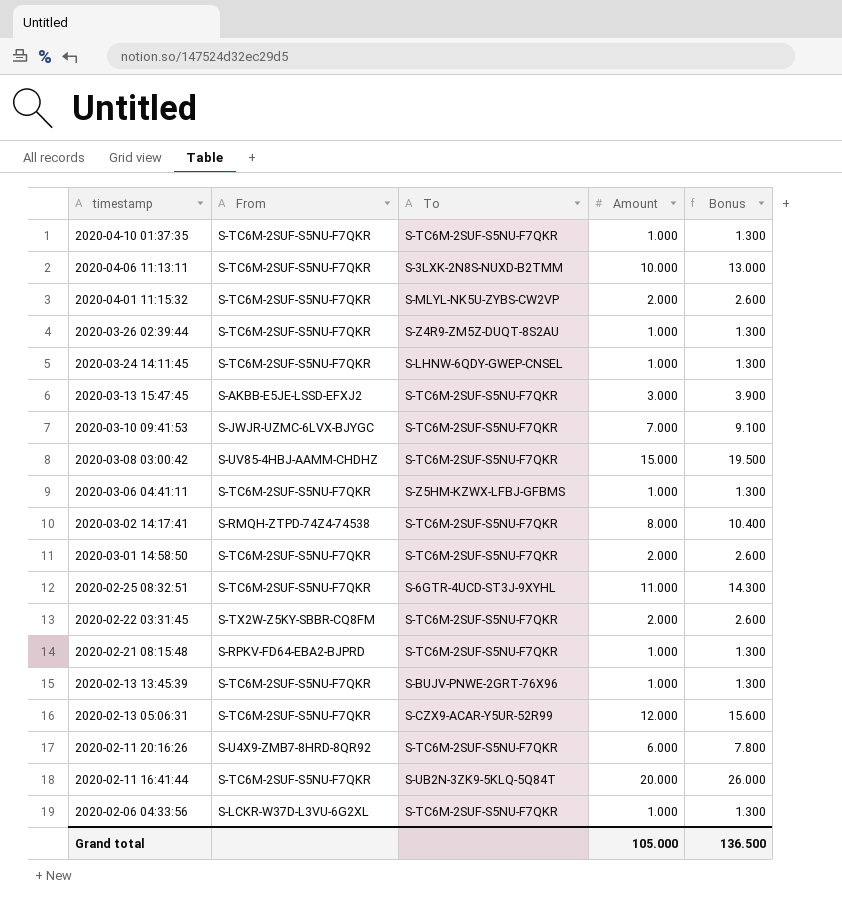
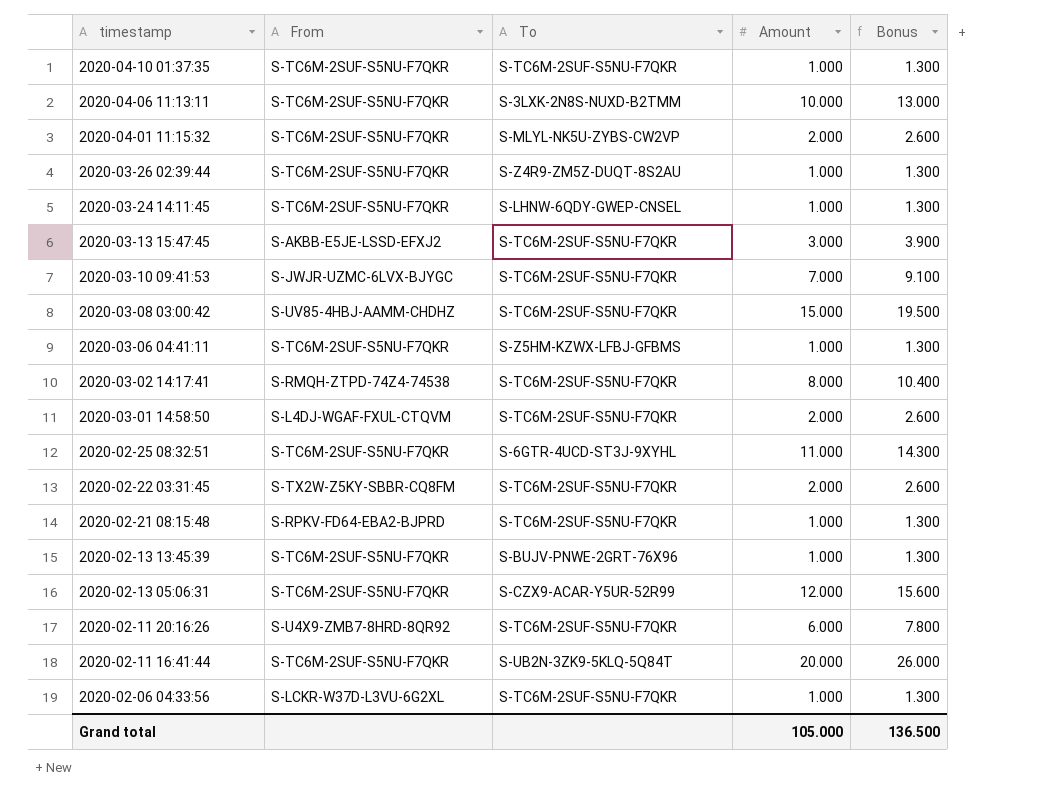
2020-03-01 14:58:50 | From: S-TC6M-2SUF-S5NU-F7QKR -> S-L4DJ-WGAF-FXUL-CTQVM

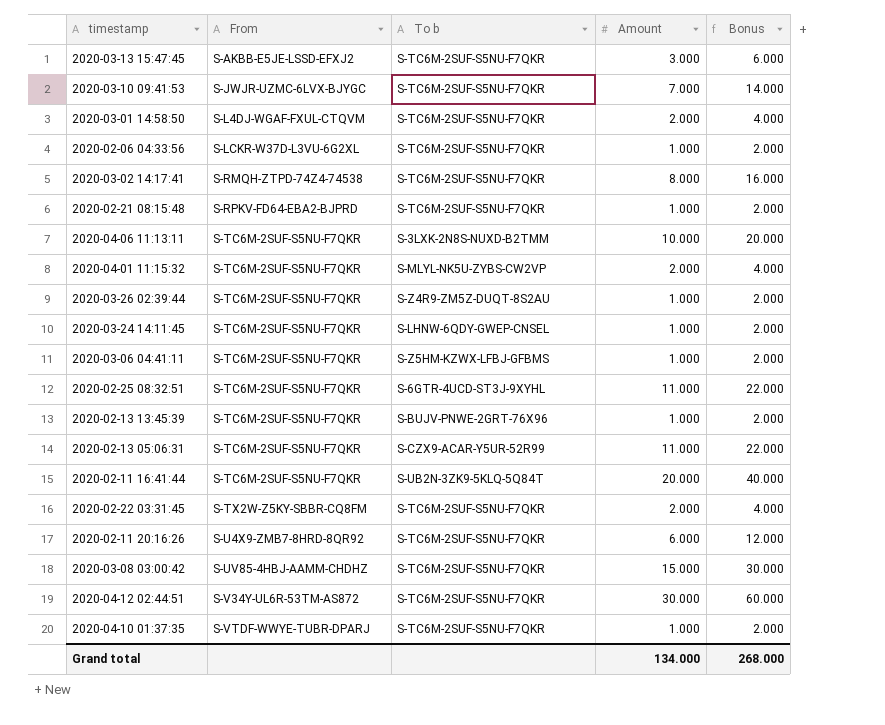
row order: timestamp descending -> From ascending
column name: To -> To b
column Bonus | formula: [Amount] * 1.3 -> [Amount] * 2
2020-02-13 05:06:31 | Amount: 12.000 -> 11.000
row 2020-04-12 02:44:51: none -> S-V34Y-UL6R-53TM-AS872 | S-TC6M-2SUF-S5NU-F7QKR | 30.000 | 60.000
2020-04-10 01:37:35 | From: S-TC6M-2SUF-S5NU-F7QKR -> S-VTDF-WWYE-TUBR-DPARJ
Grand total | Amount: 105.000 -> 134.000
Grand total | Bonus: 136.500 -> 268.000

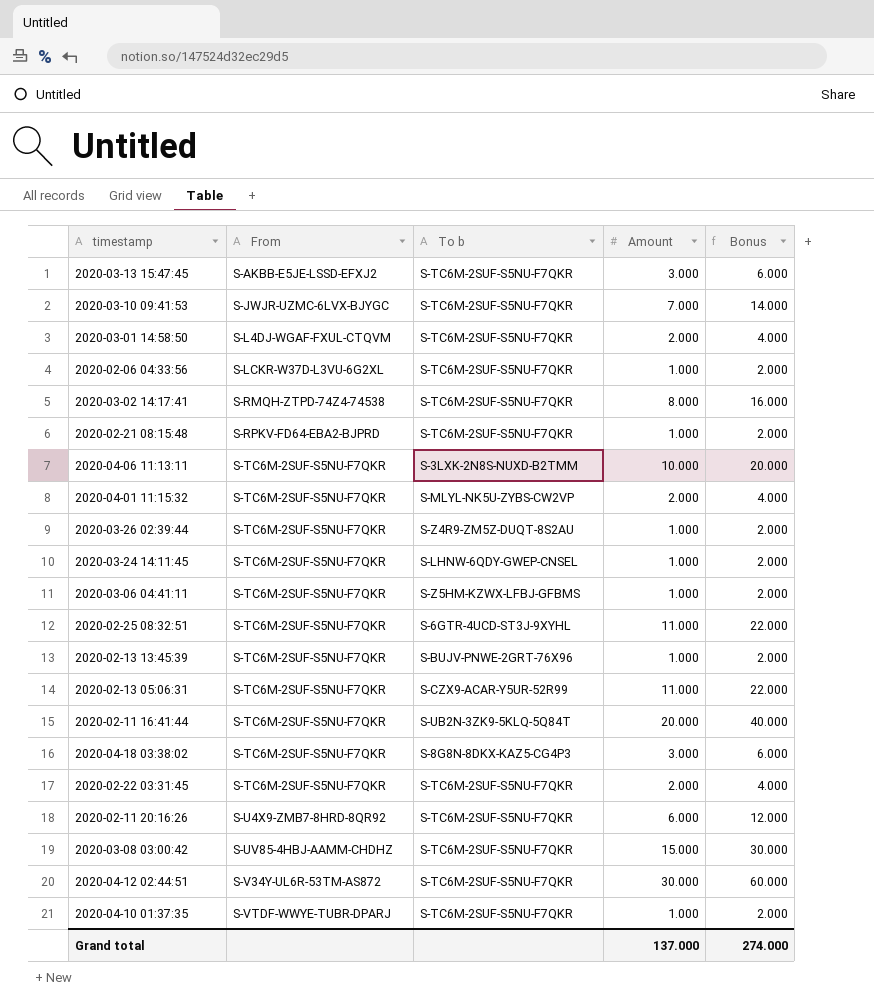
row 2020-04-18 03:38:02: none -> S-TC6M-2SUF-S5NU-F7QKR | S-8G8N-8DKX-KAZ5-CG4P3 | 3.000 | 6.000
2020-02-22 03:31:45 | From: S-TX2W-Z5KY-SBBR-CQ8FM -> S-TC6M-2SUF-S5NU-F7QKR
Grand total | Amount: 134.000 -> 137.000
Grand total | Bonus: 268.000 -> 274.000

